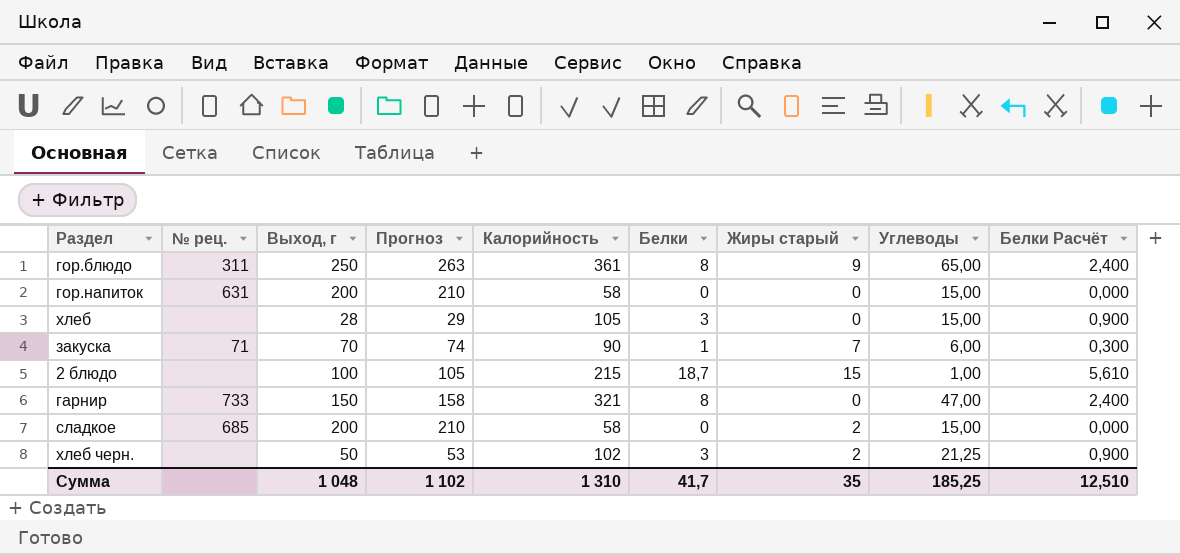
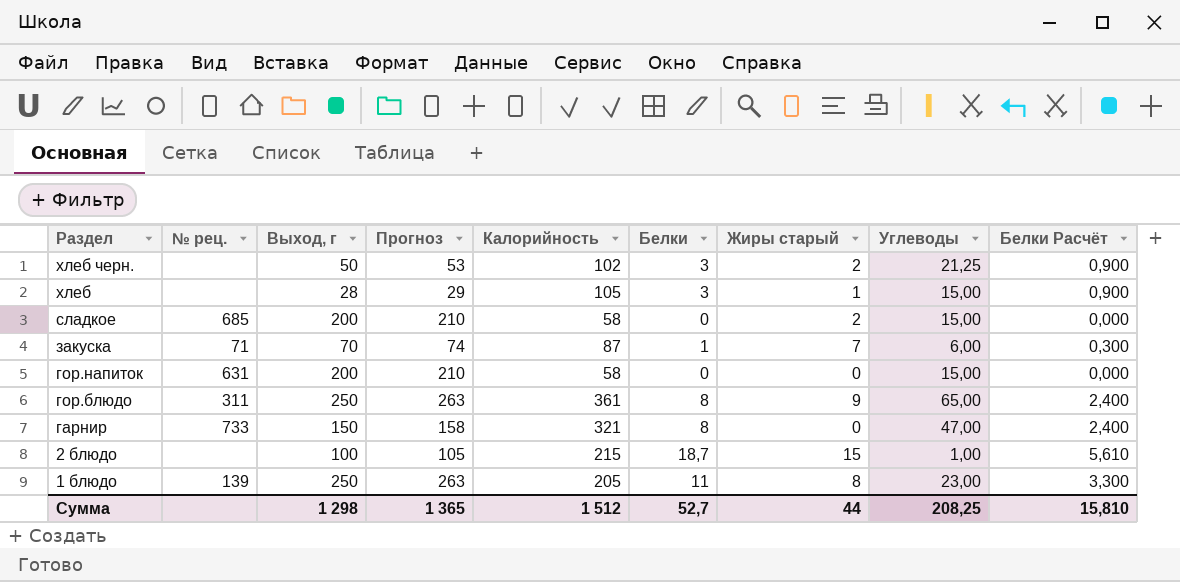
row order: none -> Раздел descending
хлеб | Жиры старый: 0 -> 1
закуска | Калорийность: 90 -> 87
row 1 блюдо: none -> 139 | 250 | 263 | 205 | 11 | 8 | 23,00 | 3,300
Сумма | Выход, г: 1 048 -> 1 298
Сумма | Прогноз: 1 102 -> 1 365
Сумма | Калорийность: 1 310 -> 1 512
Сумма | Белки: 41,7 -> 52,7
Сумма | Жиры старый: 35 -> 44
Сумма | Углеводы: 185,25 -> 208,25
Сумма | Белки Расчёт: 12,510 -> 15,810

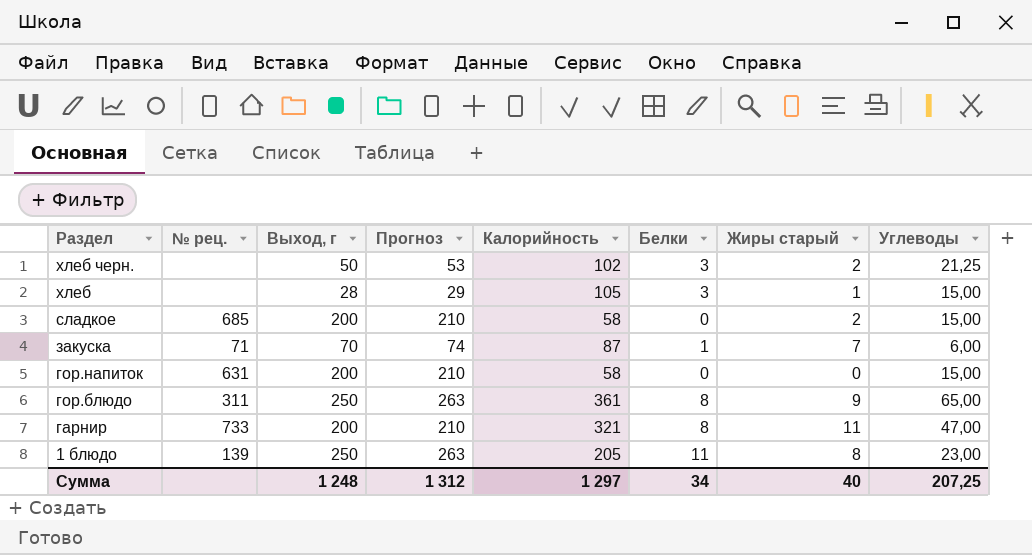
column Белки Расчёт | formula: [Белки] * 0,3 -> none
row 2 блюдо: none | 100 | 105 | 215 | 18,7 | 15 | 1,00 | 5,610 -> none
гарнир | Выход, г: 150 -> 200
гарнир | Прогноз: 158 -> 210
гарнир | Жиры старый: 0 -> 11
Сумма | Выход, г: 1 298 -> 1 248
Сумма | Прогноз: 1 365 -> 1 312
Сумма | Калорийность: 1 512 -> 1 297
Сумма | Белки: 52,7 -> 34
Сумма | Жиры старый: 44 -> 40
Сумма | Углеводы: 208,25 -> 207,25

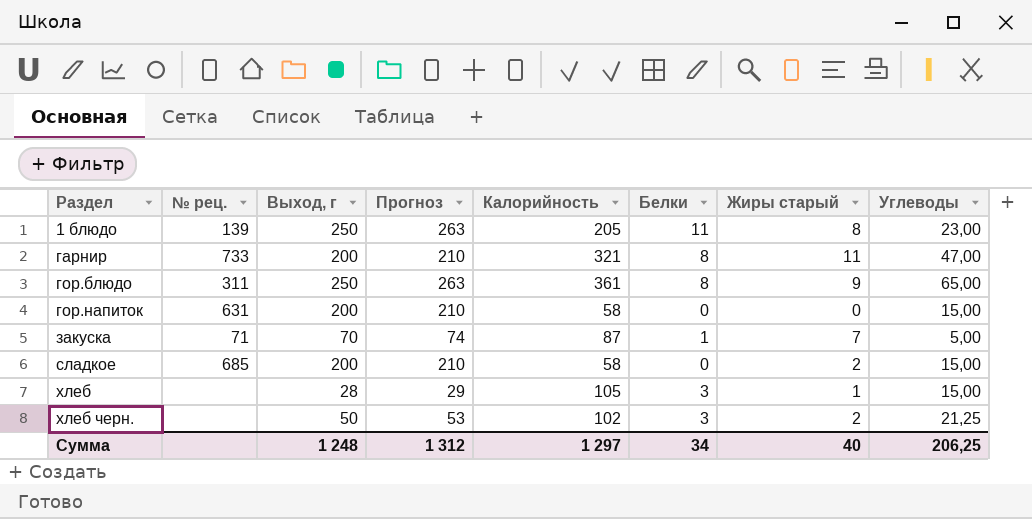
row order: Раздел descending -> Раздел ascending
закуска | Углеводы: 6,00 -> 5,00
Сумма | Углеводы: 207,25 -> 206,25

